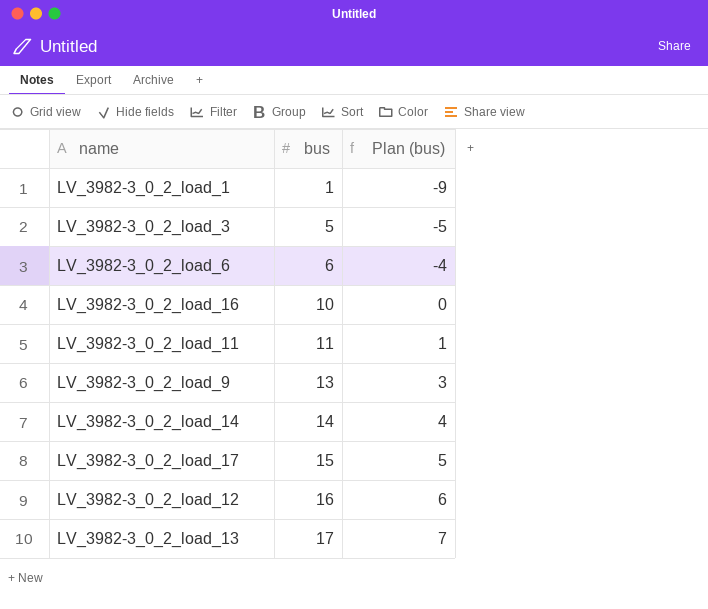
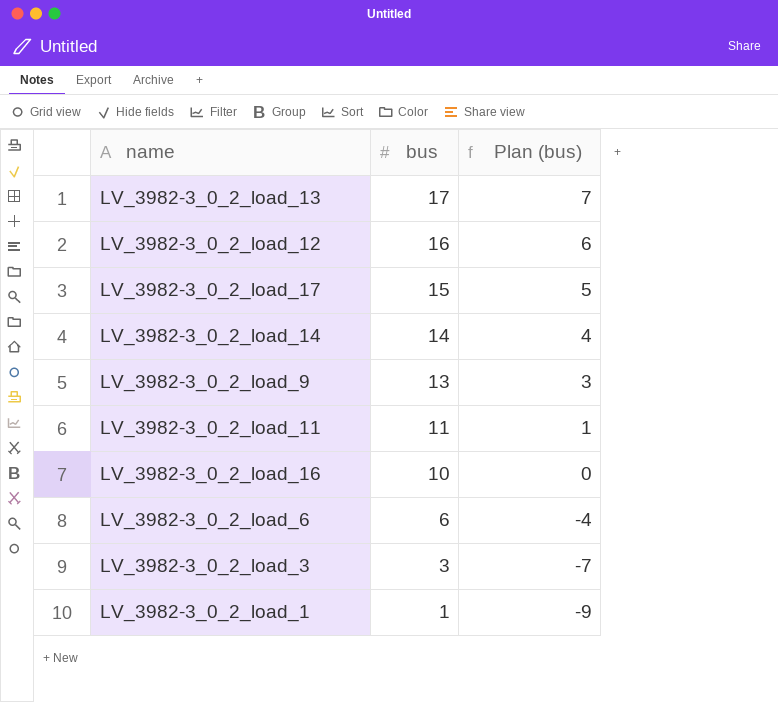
row order: bus ascending -> bus descending
LV_3982-3_0_2_load_3 | bus: 5 -> 3
LV_3982-3_0_2_load_3 | Plan (bus): -5 -> -7

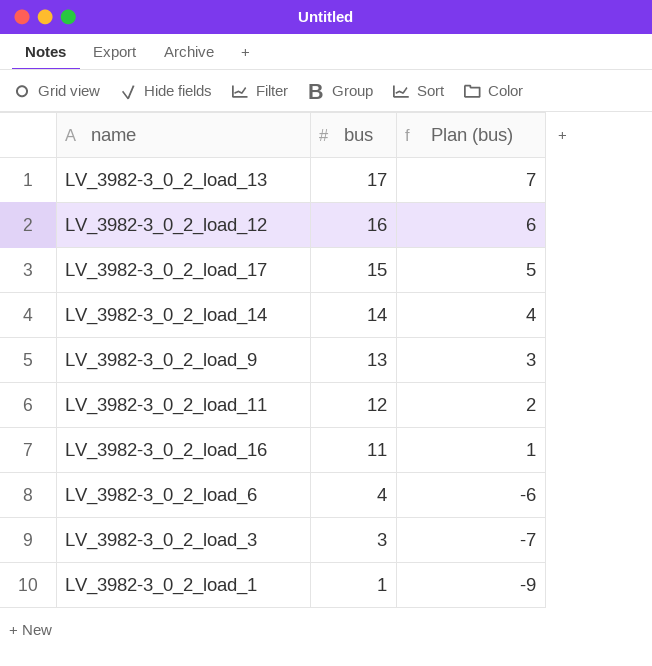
LV_3982-3_0_2_load_11 | bus: 11 -> 12
LV_3982-3_0_2_load_11 | Plan (bus): 1 -> 2
LV_3982-3_0_2_load_16 | bus: 10 -> 11
LV_3982-3_0_2_load_16 | Plan (bus): 0 -> 1
LV_3982-3_0_2_load_6 | bus: 6 -> 4
LV_3982-3_0_2_load_6 | Plan (bus): -4 -> -6

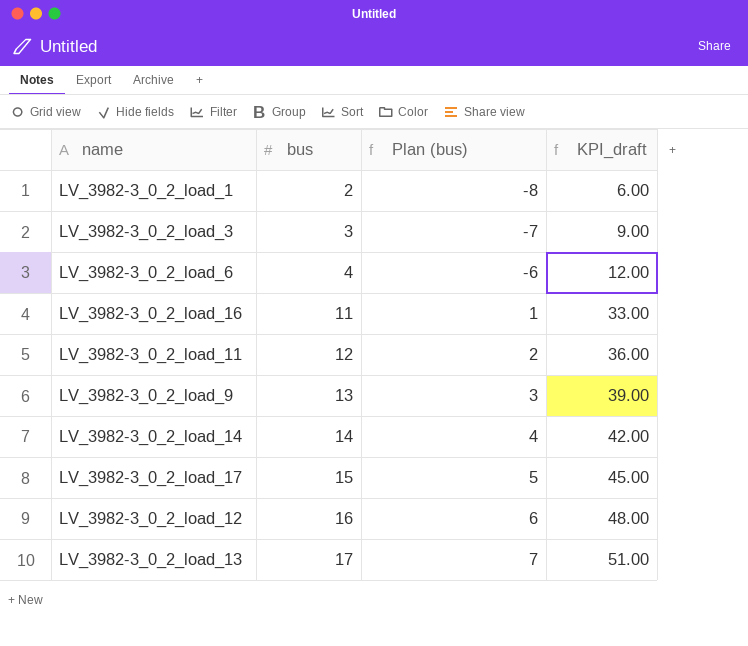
row order: bus descending -> bus ascending
column KPI_draft | formula: none -> [bus] * 3
LV_3982-3_0_2_load_1 | bus: 1 -> 2
LV_3982-3_0_2_load_1 | Plan (bus): -9 -> -8

